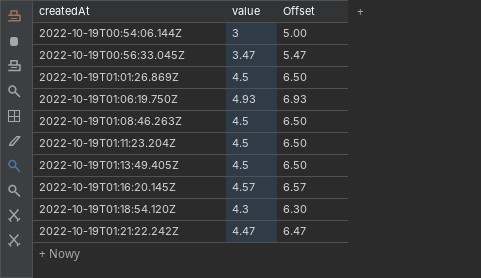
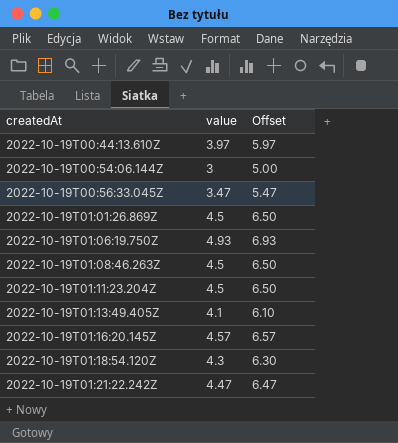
row 2022-10-19T00:44:13.610Z: none -> 3.97 | 5.97
2022-10-19T01:13:49.405Z | value: 4.5 -> 4.1
2022-10-19T01:13:49.405Z | Offset: 6.50 -> 6.10

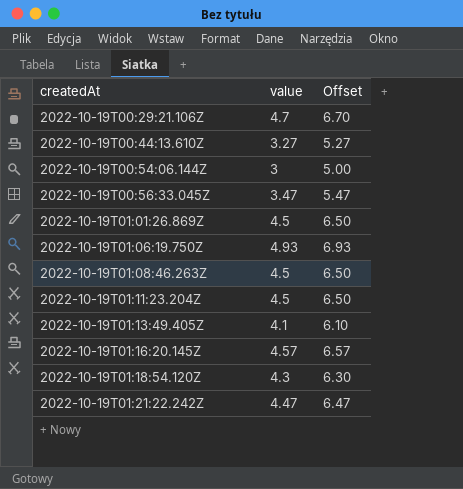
row 2022-10-19T00:29:21.106Z: none -> 4.7 | 6.70
2022-10-19T00:44:13.610Z | value: 3.97 -> 3.27
2022-10-19T00:44:13.610Z | Offset: 5.97 -> 5.27

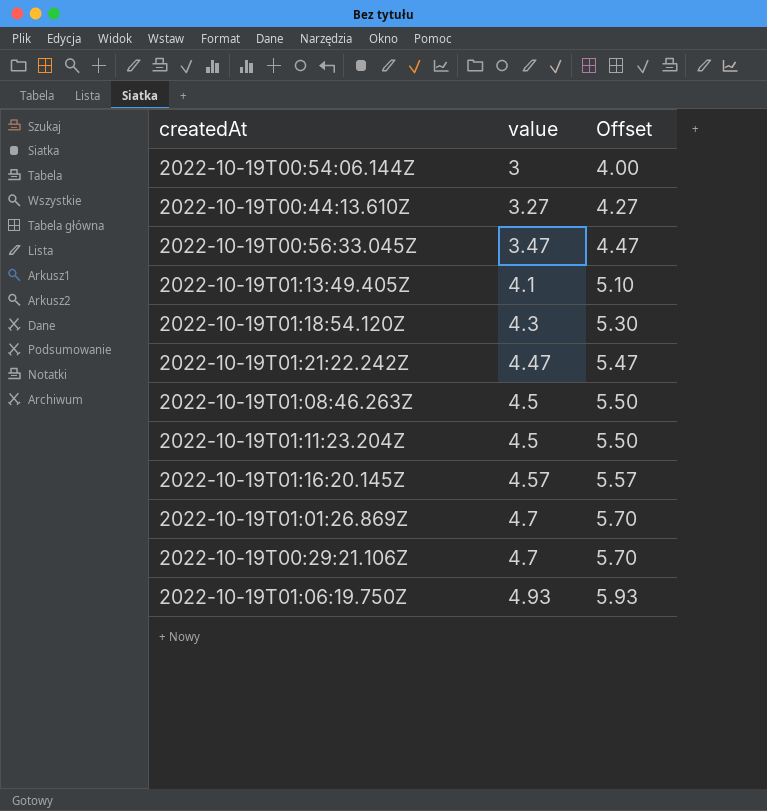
row order: createdAt ascending -> value ascending
column Offset | formula: [value] + 2 -> [value] + 1
2022-10-19T01:01:26.869Z | value: 4.5 -> 4.7

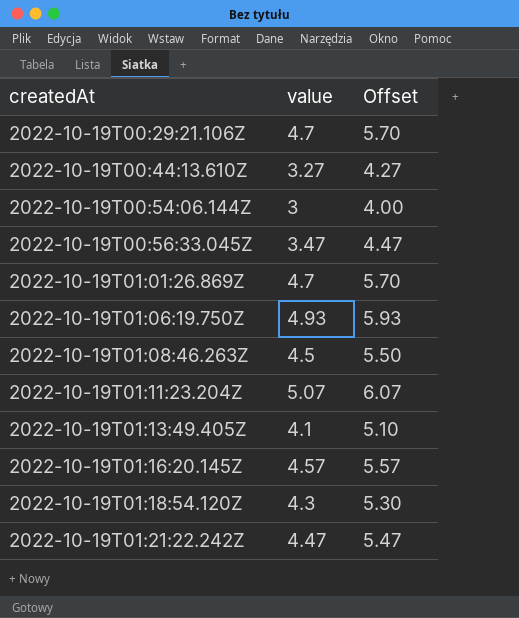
row order: value ascending -> createdAt ascending
2022-10-19T01:11:23.204Z | value: 4.5 -> 5.07
2022-10-19T01:11:23.204Z | Offset: 5.50 -> 6.07

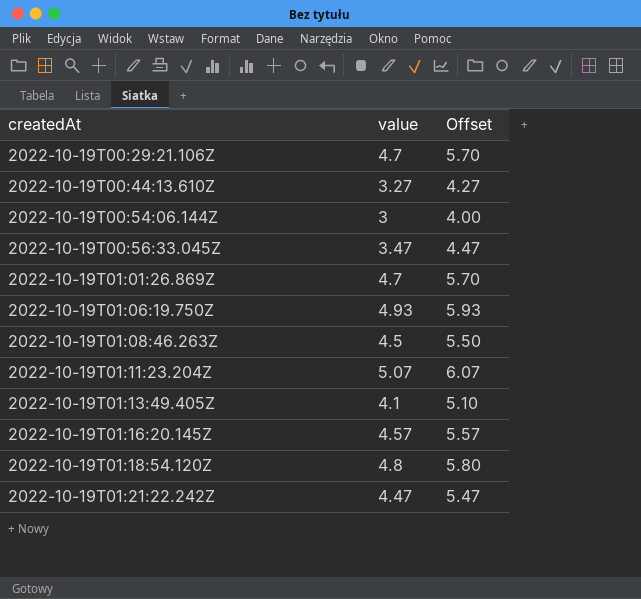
2022-10-19T01:18:54.120Z | value: 4.3 -> 4.8
2022-10-19T01:18:54.120Z | Offset: 5.30 -> 5.80

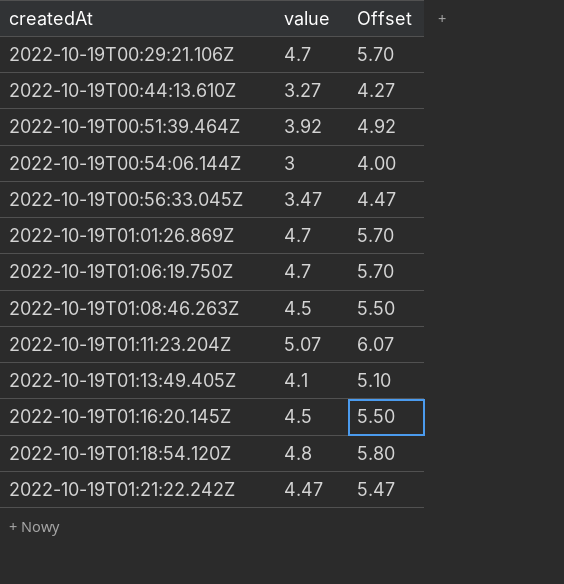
row 2022-10-19T00:51:39.464Z: none -> 3.92 | 4.92
2022-10-19T01:06:19.750Z | value: 4.93 -> 4.7
2022-10-19T01:06:19.750Z | Offset: 5.93 -> 5.70
2022-10-19T01:16:20.145Z | value: 4.57 -> 4.5
2022-10-19T01:16:20.145Z | Offset: 5.57 -> 5.50

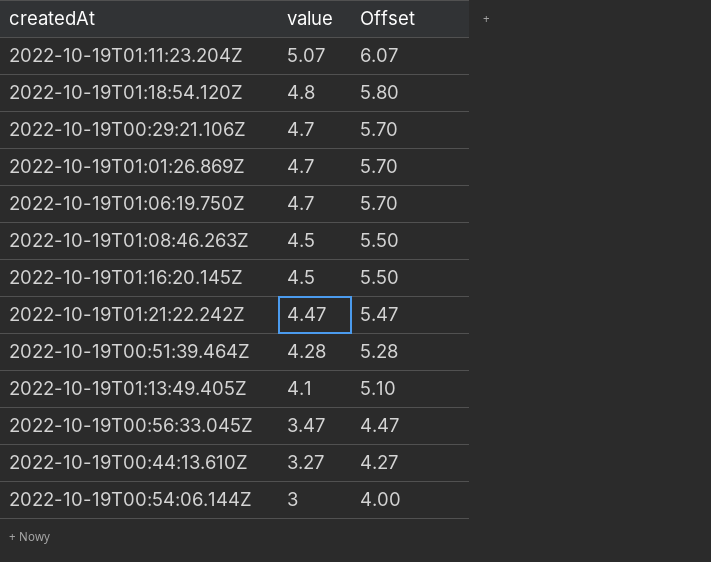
row order: createdAt ascending -> value descending
2022-10-19T00:51:39.464Z | value: 3.92 -> 4.28
2022-10-19T00:51:39.464Z | Offset: 4.92 -> 5.28

